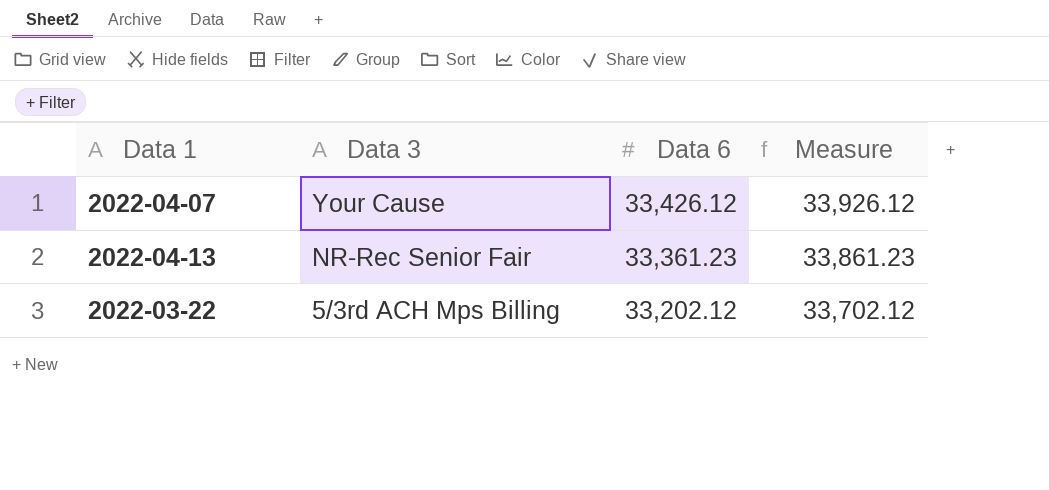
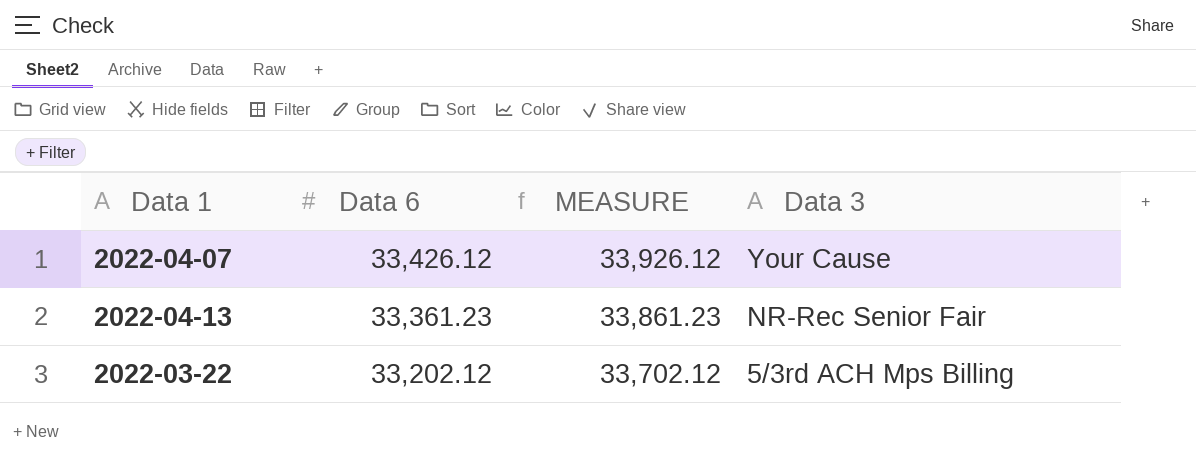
column name: Measure -> MEASURE
column Data 3 | position: 2 -> 4

